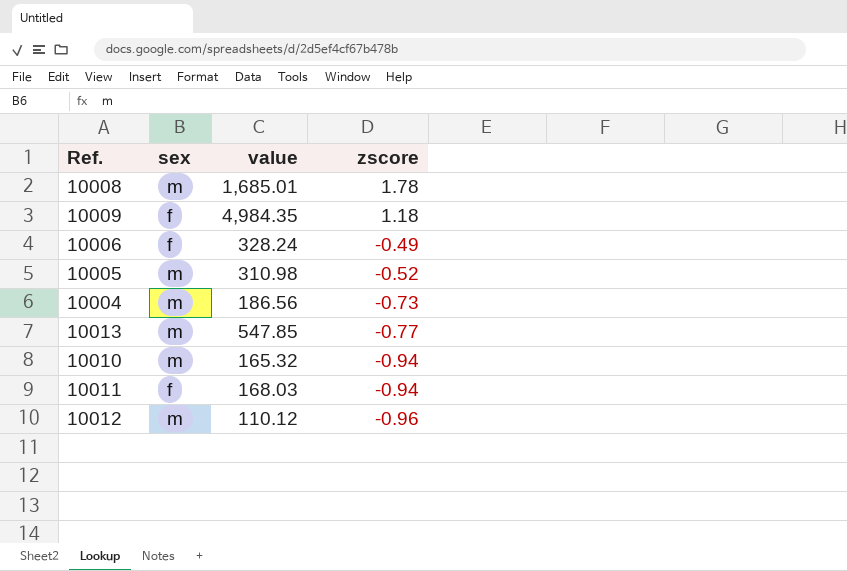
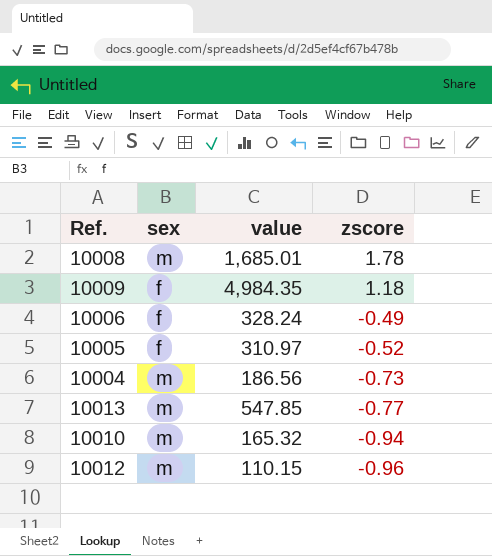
row 10011: f | 168.03 | -0.94 -> none
10005 | sex: m -> f
10005 | value: 310.98 -> 310.97
10012 | value: 110.12 -> 110.15

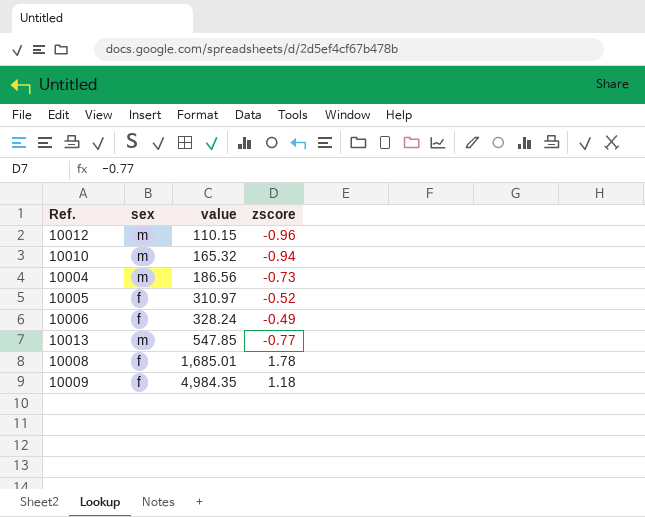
row order: zscore descending -> value ascending
10008 | sex: m -> f

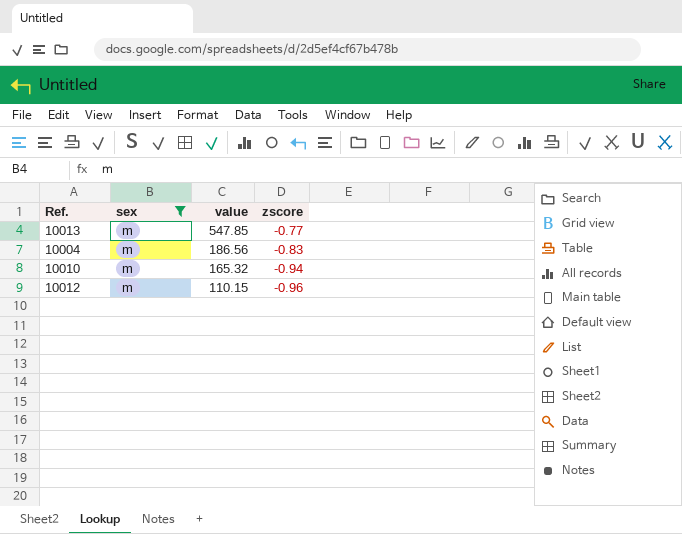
filter: none -> sex = m
row order: value ascending -> value descending
10004 | zscore: -0.73 -> -0.83

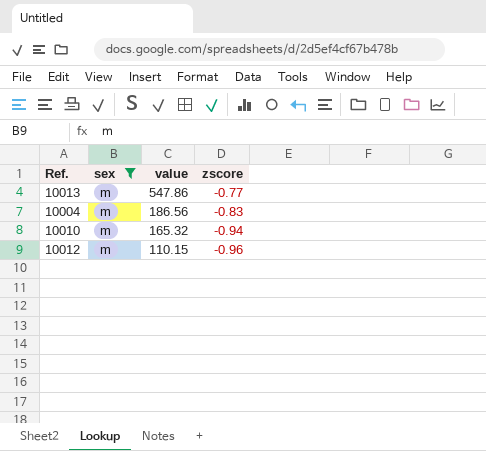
10013 | value: 547.85 -> 547.86

